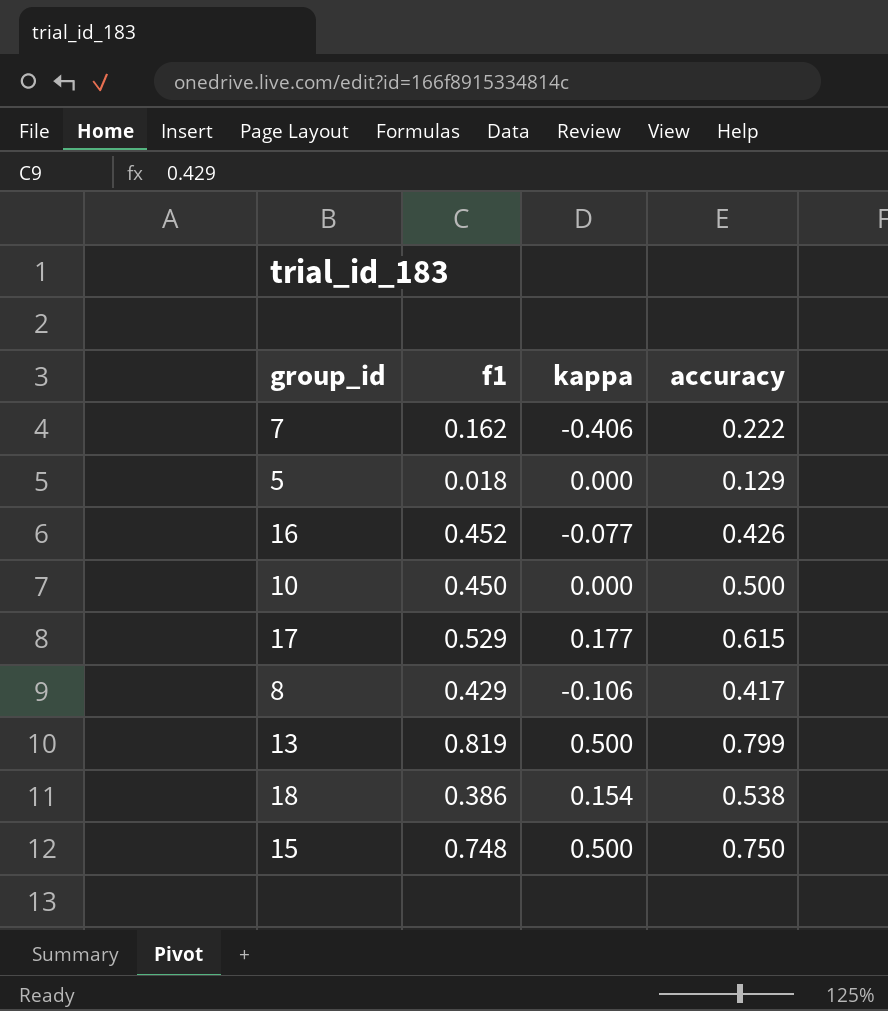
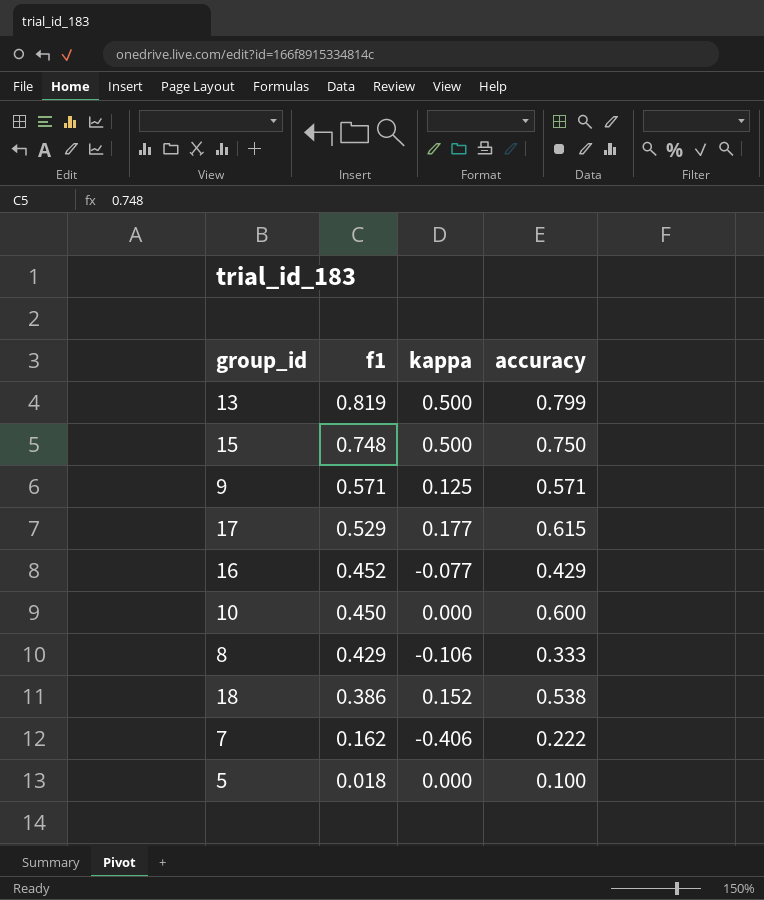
row order: none -> f1 descending
row 9: none -> 0.571 | 0.125 | 0.571
16 | accuracy: 0.426 -> 0.429
10 | accuracy: 0.500 -> 0.600
8 | accuracy: 0.417 -> 0.333
18 | kappa: 0.154 -> 0.152
5 | accuracy: 0.129 -> 0.100

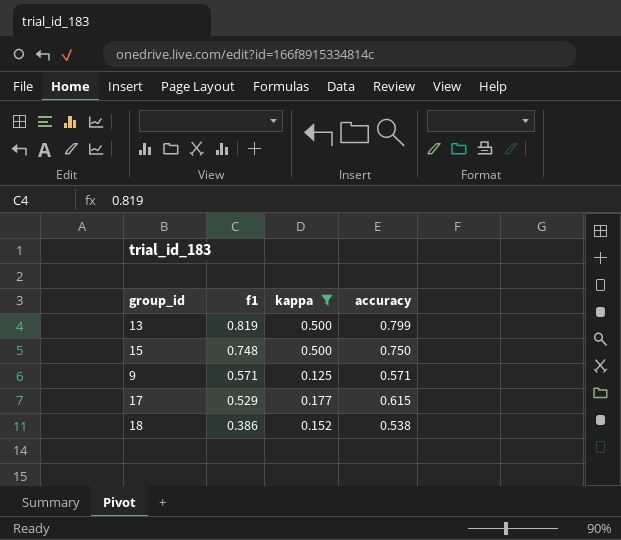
filter: none -> kappa >= 0.125

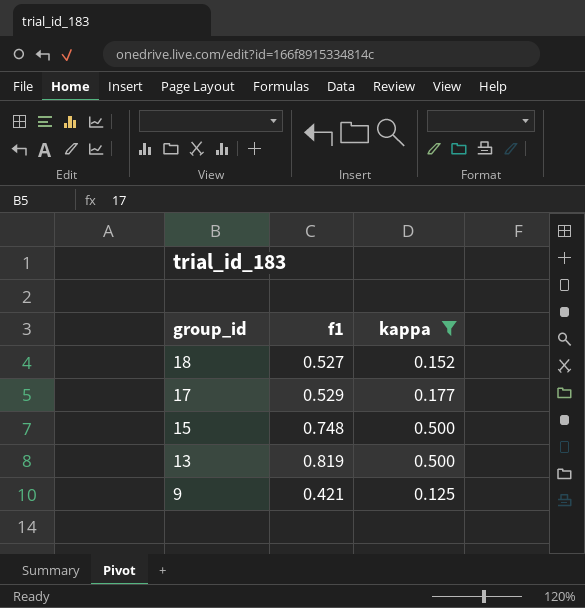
row order: f1 descending -> group_id descending
column accuracy | position: 4 -> none
18 | f1: 0.386 -> 0.527
9 | f1: 0.571 -> 0.421

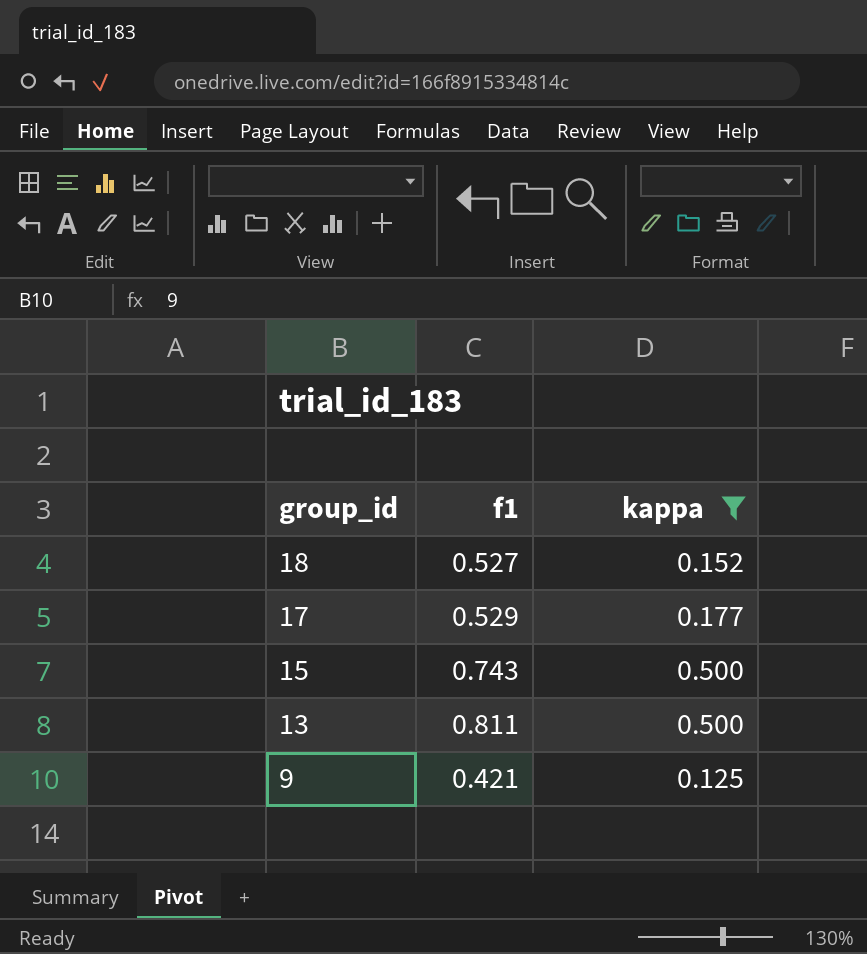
15 | f1: 0.748 -> 0.743
13 | f1: 0.819 -> 0.811

